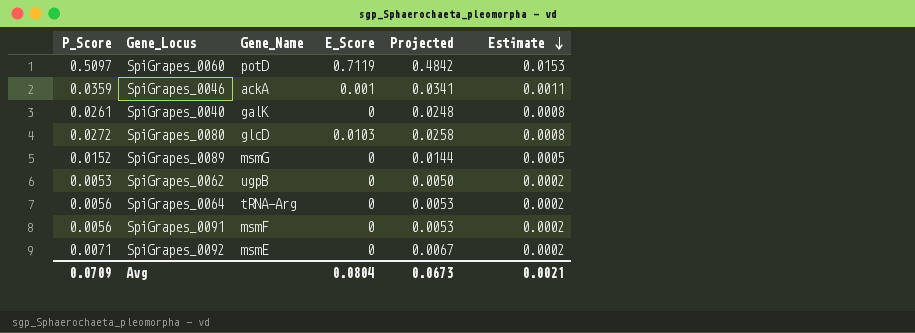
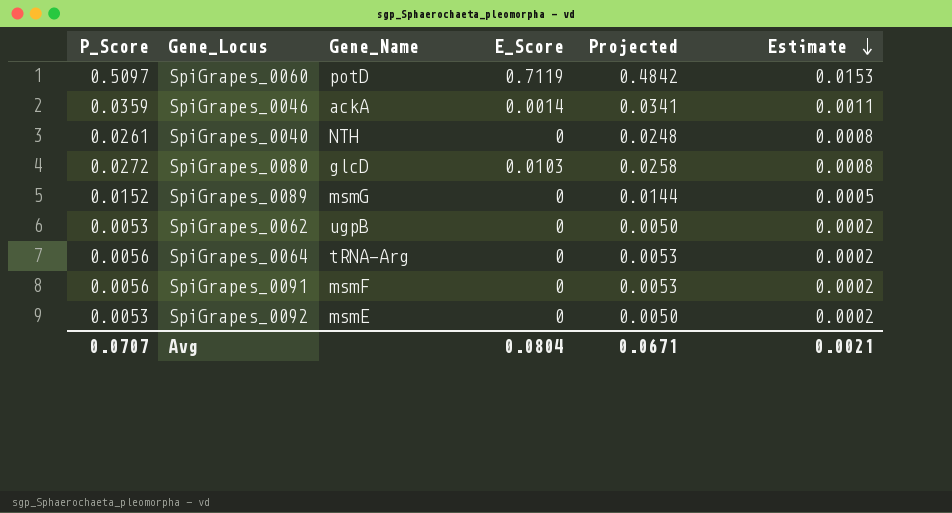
SpiGrapes_0046 | E_Score: 0.001 -> 0.0014
SpiGrapes_0040 | Gene_Name: galK -> NTH
SpiGrapes_0092 | P_Score: 0.0071 -> 0.0053
SpiGrapes_0092 | Projected: 0.0067 -> 0.0050
Avg | P_Score: 0.0709 -> 0.0707
Avg | Projected: 0.0673 -> 0.0671

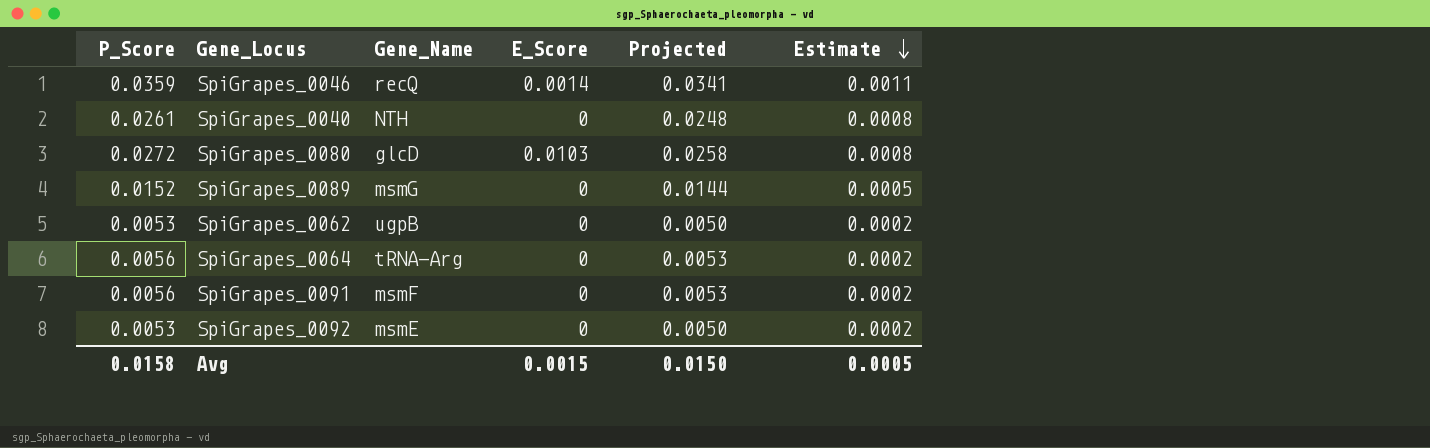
row SpiGrapes_0060: 0.5097 | potD | 0.7119 | 0.4842 | 0.0153 -> none
SpiGrapes_0046 | Gene_Name: ackA -> recQ
Avg | P_Score: 0.0707 -> 0.0158
Avg | E_Score: 0.0804 -> 0.0015
Avg | Projected: 0.0671 -> 0.0150
Avg | Estimate: 0.0021 -> 0.0005

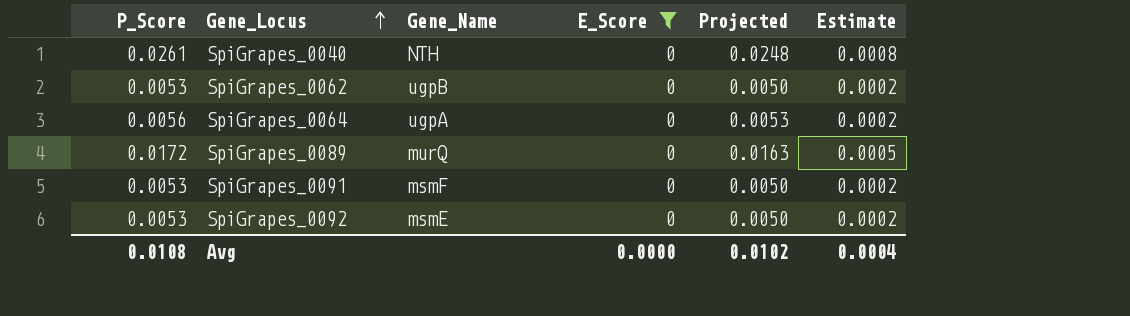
filter: none -> E_Score = 0
row order: Estimate descending -> Gene_Locus ascending
SpiGrapes_0064 | Gene_Name: tRNA-Arg -> ugpA
SpiGrapes_0089 | P_Score: 0.0152 -> 0.0172
SpiGrapes_0089 | Gene_Name: msmG -> murQ
SpiGrapes_0089 | Projected: 0.0144 -> 0.0163
SpiGrapes_0091 | P_Score: 0.0056 -> 0.0053
SpiGrapes_0091 | Projected: 0.0053 -> 0.0050
Avg | P_Score: 0.0158 -> 0.0108
Avg | E_Score: 0.0015 -> 0.0000
Avg | Projected: 0.0150 -> 0.0102
Avg | Estimate: 0.0005 -> 0.0004

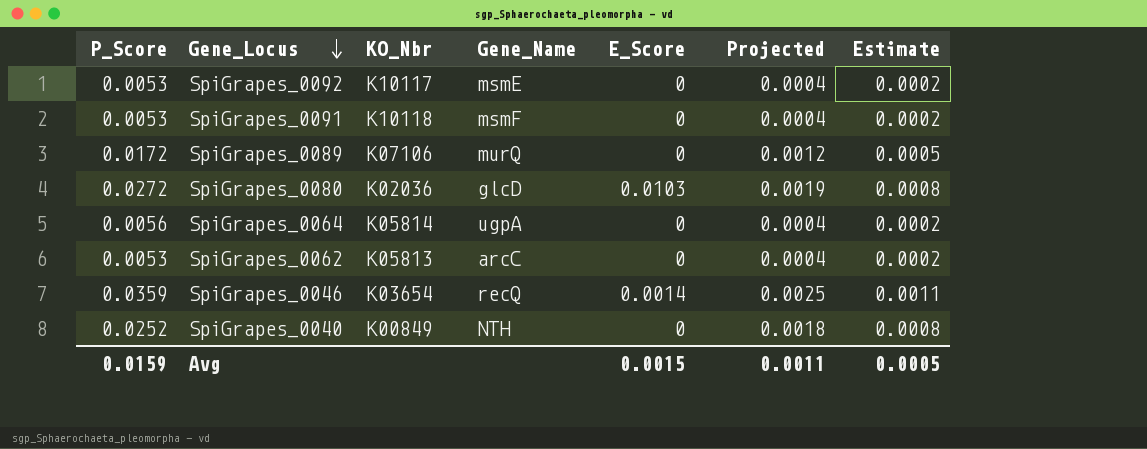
filter: E_Score = 0 -> none
row order: Gene_Locus ascending -> Gene_Locus descending
column KO_Nbr | position: none -> 3
column Projected | formula: [P_Score] * 0.95 -> [P_Score] * 0.07
SpiGrapes_0062 | Gene_Name: ugpB -> arcC
SpiGrapes_0040 | P_Score: 0.0261 -> 0.0252
Avg | P_Score: 0.0108 -> 0.0159
Avg | E_Score: 0.0000 -> 0.0015
Avg | Projected: 0.0102 -> 0.0011
Avg | Estimate: 0.0004 -> 0.0005

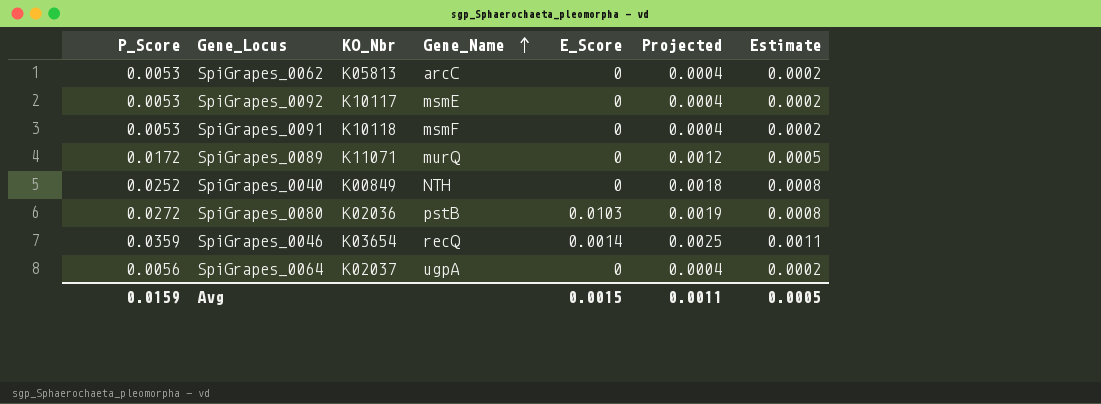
row order: Gene_Locus descending -> Gene_Name ascending
SpiGrapes_0089 | KO_Nbr: K07106 -> K11071
SpiGrapes_0080 | Gene_Name: glcD -> pstB
SpiGrapes_0064 | KO_Nbr: K05814 -> K02037

